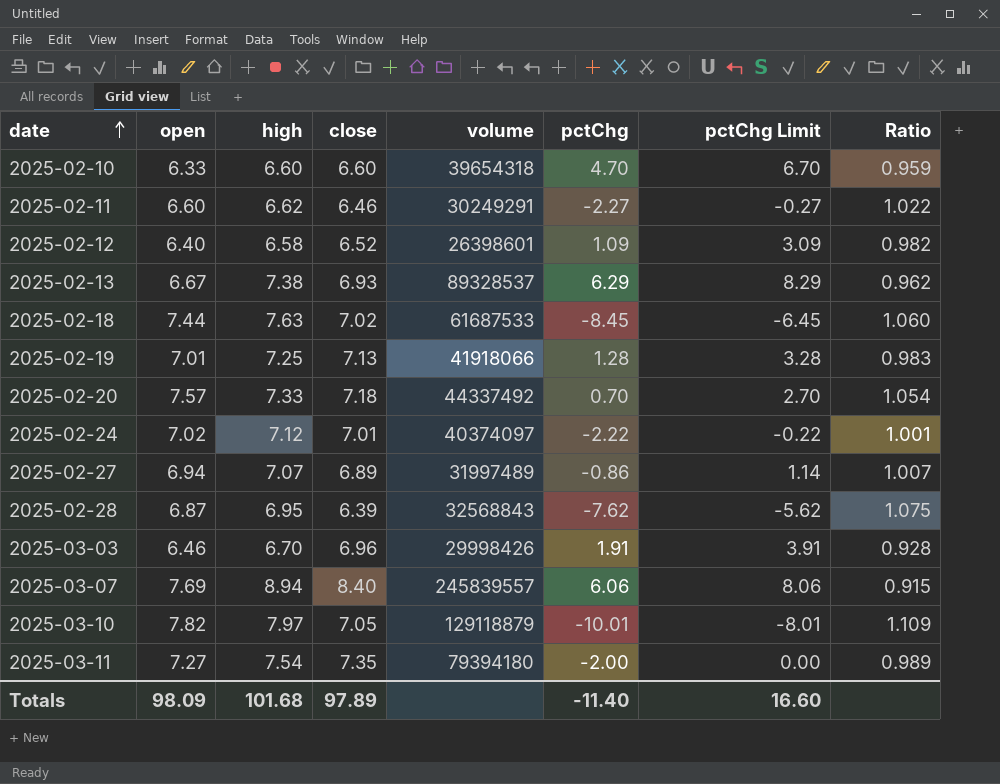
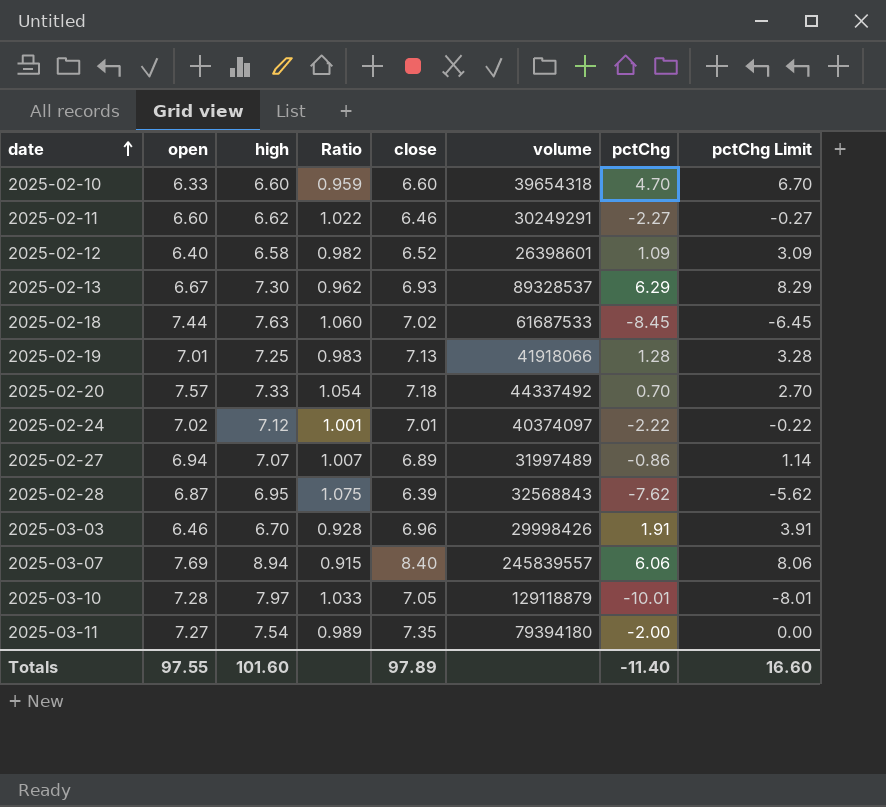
column Ratio | position: 8 -> 4
2025-02-13 | high: 7.38 -> 7.30
2025-03-10 | open: 7.82 -> 7.28
2025-03-10 | Ratio: 1.109 -> 1.033
Totals | open: 98.09 -> 97.55
Totals | high: 101.68 -> 101.60

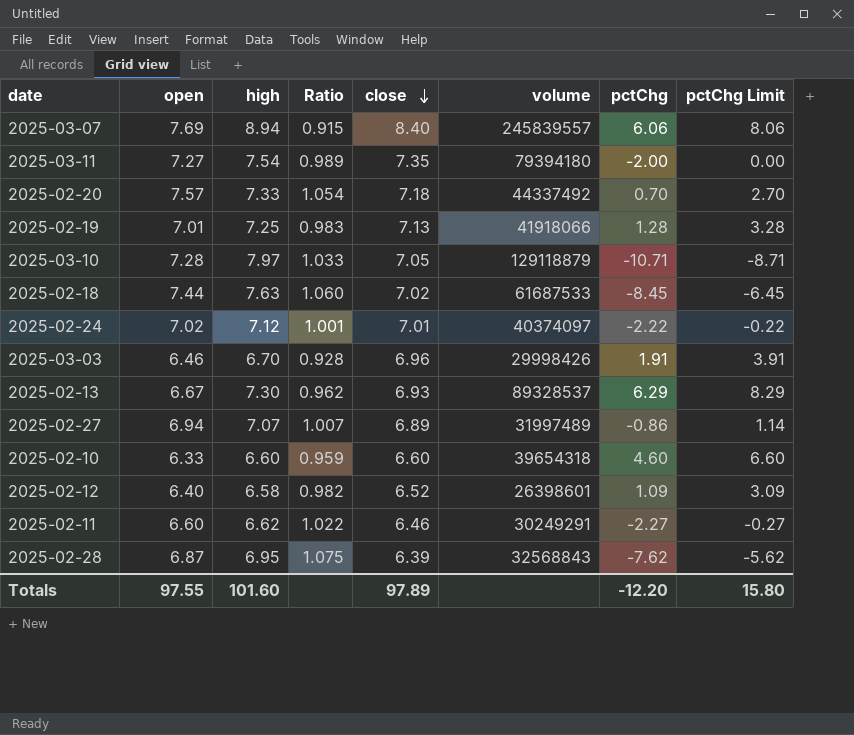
row order: date ascending -> close descending
2025-03-10 | pctChg: -10.01 -> -10.71
2025-03-10 | pctChg Limit: -8.01 -> -8.71
2025-02-10 | pctChg: 4.70 -> 4.60
2025-02-10 | pctChg Limit: 6.70 -> 6.60
Totals | pctChg: -11.40 -> -12.20
Totals | pctChg Limit: 16.60 -> 15.80

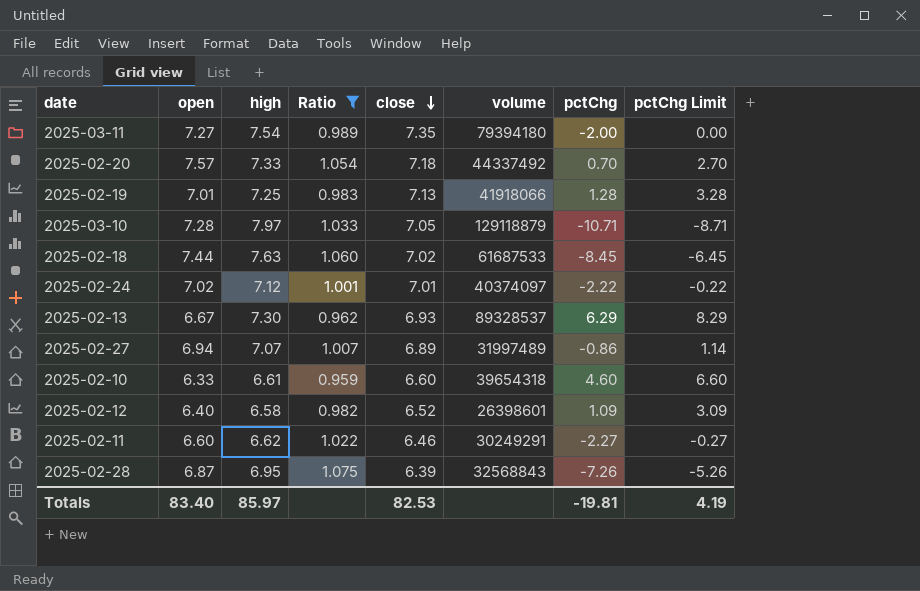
filter: none -> Ratio >= 0.959
2025-02-10 | high: 6.60 -> 6.61
2025-02-28 | pctChg: -7.62 -> -7.26
2025-02-28 | pctChg Limit: -5.62 -> -5.26
Totals | open: 97.55 -> 83.40
Totals | high: 101.60 -> 85.97
Totals | close: 97.89 -> 82.53
Totals | pctChg: -12.20 -> -19.81
Totals | pctChg Limit: 15.80 -> 4.19

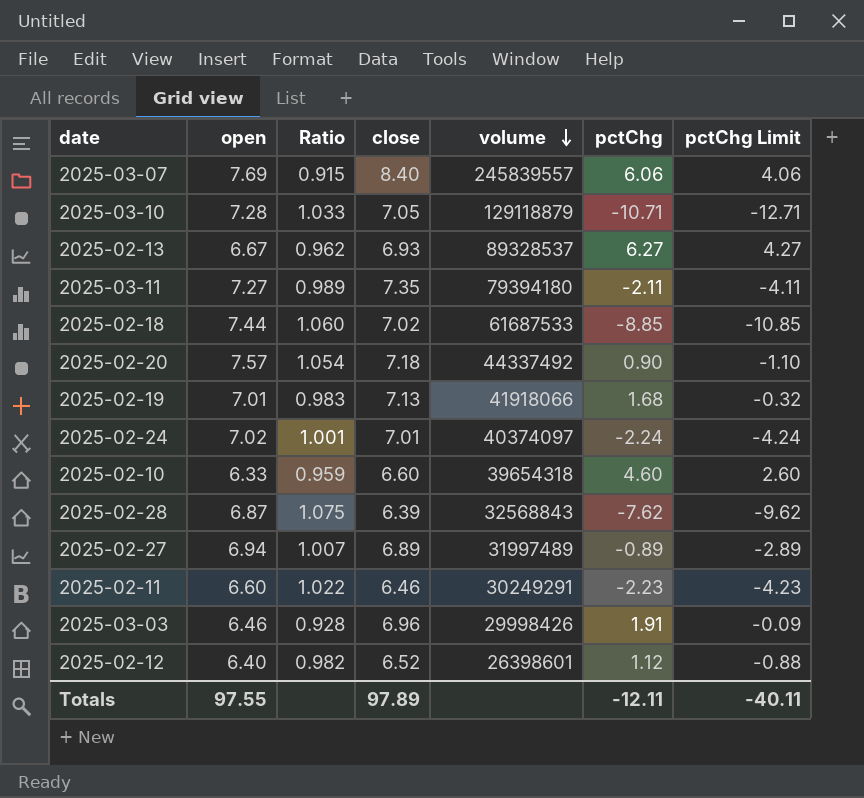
filter: Ratio >= 0.959 -> none
row order: close descending -> volume descending
column high | position: 3 -> none
column pctChg Limit | formula: [pctChg] + 2 -> [pctChg] - 2
2025-02-13 | pctChg: 6.29 -> 6.27
2025-03-11 | pctChg: -2.00 -> -2.11
2025-02-18 | pctChg: -8.45 -> -8.85
2025-02-20 | pctChg: 0.70 -> 0.90
2025-02-19 | pctChg: 1.28 -> 1.68
2025-02-24 | pctChg: -2.22 -> -2.24
2025-02-28 | pctChg: -7.26 -> -7.62
2025-02-27 | pctChg: -0.86 -> -0.89
2025-02-11 | pctChg: -2.27 -> -2.23
2025-02-12 | pctChg: 1.09 -> 1.12
Totals | open: 83.40 -> 97.55
Totals | close: 82.53 -> 97.89
Totals | pctChg: -19.81 -> -12.11
Totals | pctChg Limit: 4.19 -> -40.11

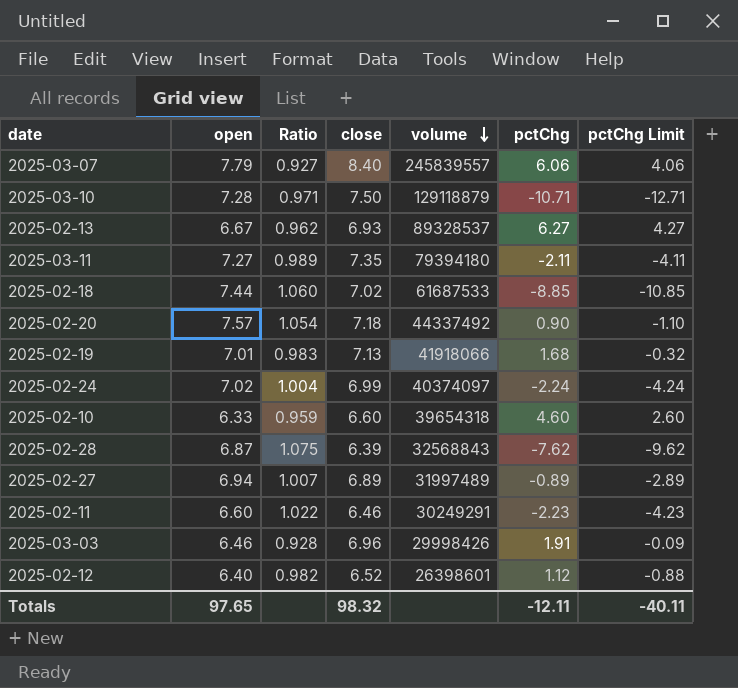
2025-03-07 | open: 7.69 -> 7.79
2025-03-07 | Ratio: 0.915 -> 0.927
2025-03-10 | Ratio: 1.033 -> 0.971
2025-03-10 | close: 7.05 -> 7.50
2025-02-24 | Ratio: 1.001 -> 1.004
2025-02-24 | close: 7.01 -> 6.99
Totals | open: 97.55 -> 97.65
Totals | close: 97.89 -> 98.32

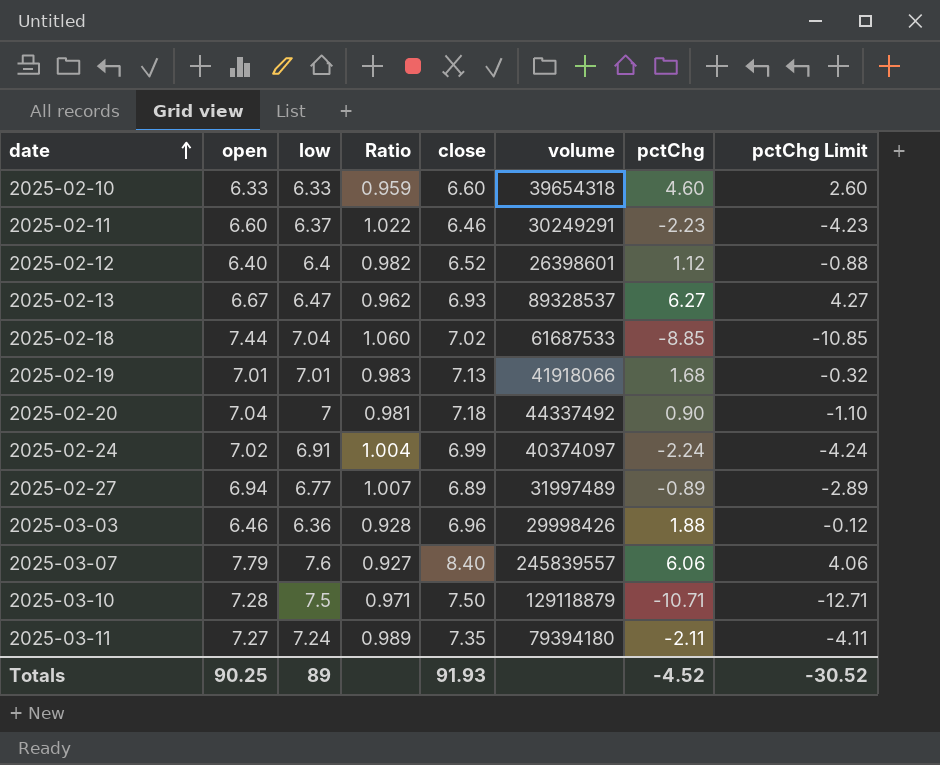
row order: volume descending -> date ascending
column low | position: none -> 3
row 2025-02-28: 6.87 | 1.075 | 6.39 | 32568843 | -7.62 | -9.62 -> none
2025-02-20 | open: 7.57 -> 7.04
2025-02-20 | Ratio: 1.054 -> 0.981
2025-03-03 | pctChg: 1.91 -> 1.88
2025-03-03 | pctChg Limit: -0.09 -> -0.12
Totals | open: 97.65 -> 90.25
Totals | close: 98.32 -> 91.93
Totals | pctChg: -12.11 -> -4.52
Totals | pctChg Limit: -40.11 -> -30.52

